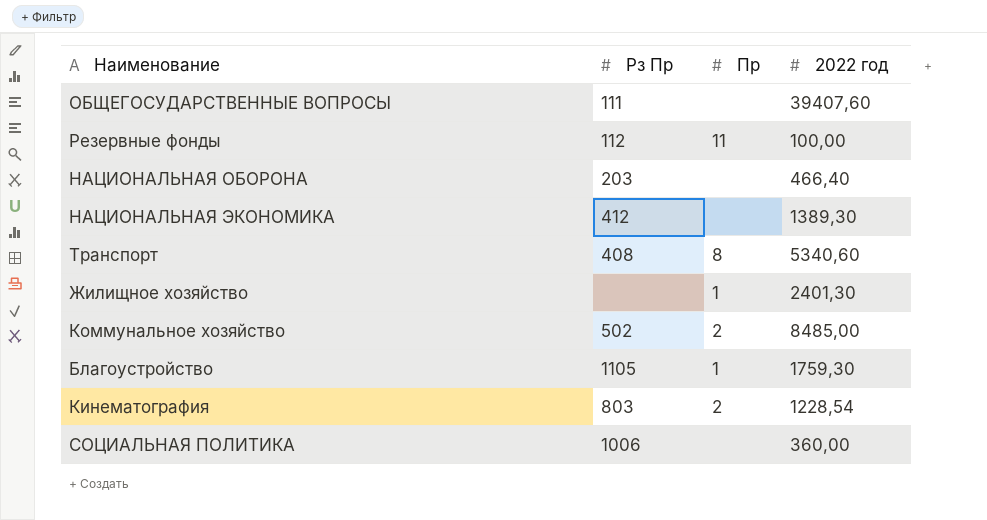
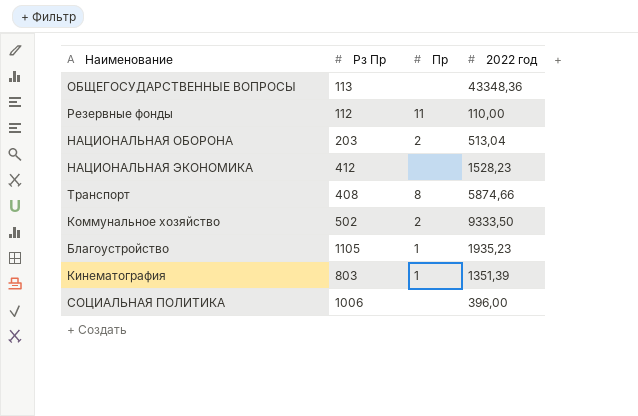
row Жилищное хозяйство: none | 1 | 2401,30 -> none
ОБЩЕГОСУДАРСТВЕННЫЕ ВОПРОСЫ | Рз Пр: 111 -> 113
ОБЩЕГОСУДАРСТВЕННЫЕ ВОПРОСЫ | 2022 год: 39407,60 -> 43348,36
Резервные фонды | 2022 год: 100,00 -> 110,00
НАЦИОНАЛЬНАЯ ОБОРОНА | Пр: none -> 2
НАЦИОНАЛЬНАЯ ОБОРОНА | 2022 год: 466,40 -> 513,04
НАЦИОНАЛЬНАЯ ЭКОНОМИКА | 2022 год: 1389,30 -> 1528,23
Транспорт | 2022 год: 5340,60 -> 5874,66
Коммунальное хозяйство | 2022 год: 8485,00 -> 9333,50
Благоустройство | 2022 год: 1759,30 -> 1935,23
Кинематография | Пр: 2 -> 1
Кинематография | 2022 год: 1228,54 -> 1351,39
СОЦИАЛЬНАЯ ПОЛИТИКА | 2022 год: 360,00 -> 396,00

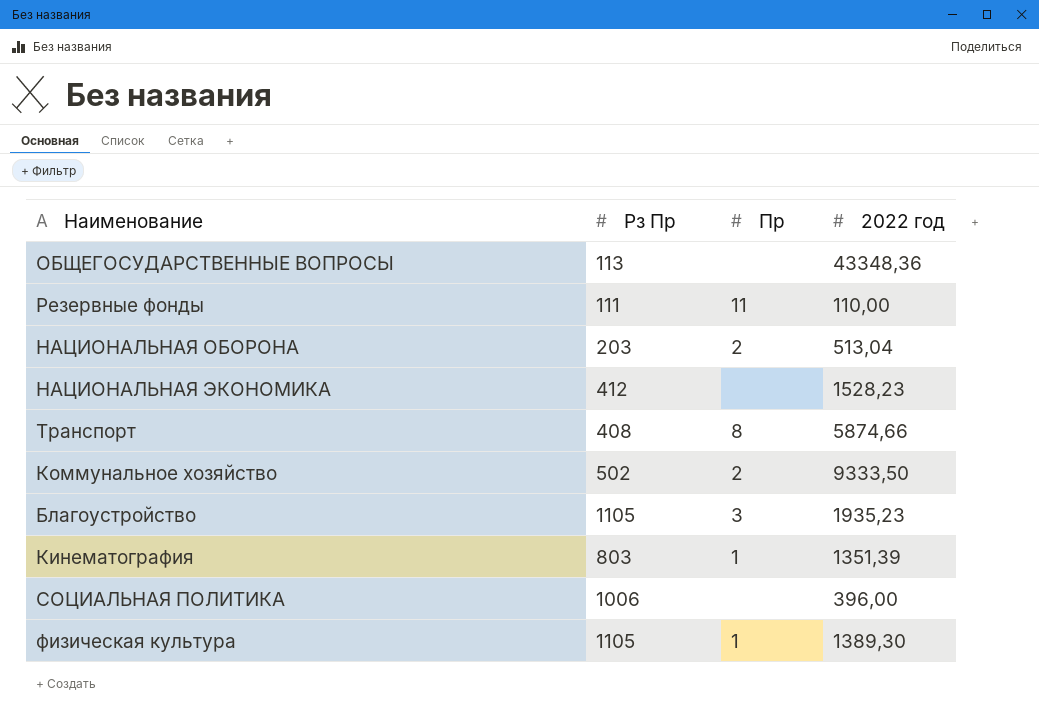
Резервные фонды | Рз Пр: 112 -> 111
Благоустройство | Пр: 1 -> 3
row физическая культура: none -> 1105 | 1 | 1389,30

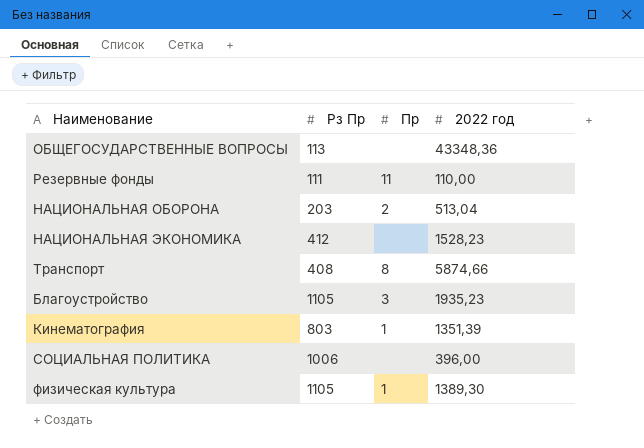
row Коммунальное хозяйство: 502 | 2 | 9333,50 -> none

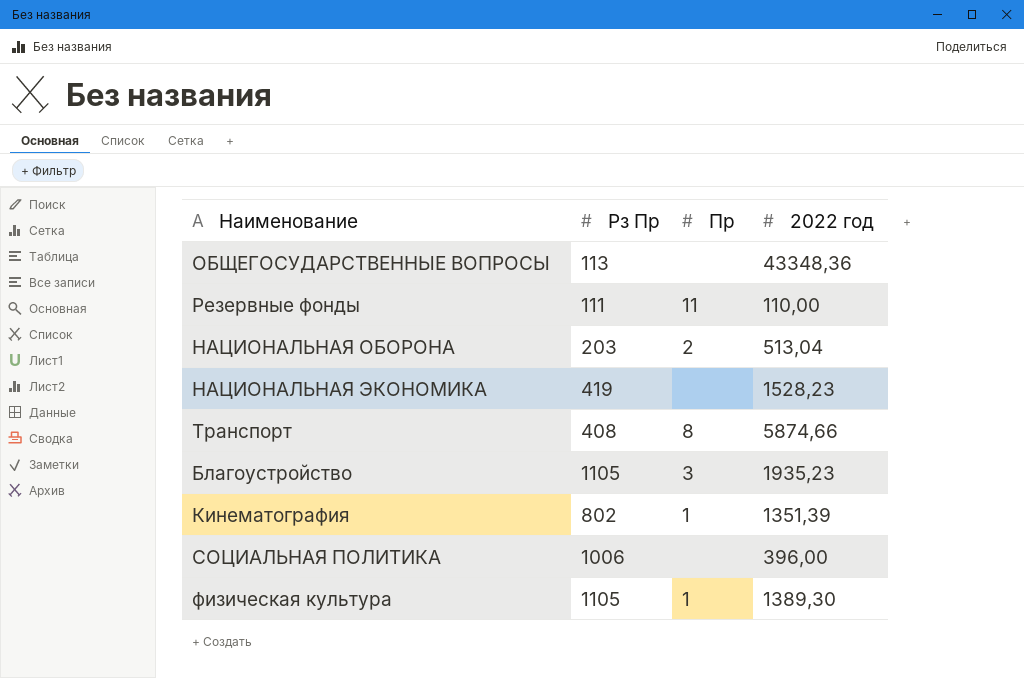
НАЦИОНАЛЬНАЯ ЭКОНОМИКА | Рз Пр: 412 -> 419
Кинематография | Рз Пр: 803 -> 802

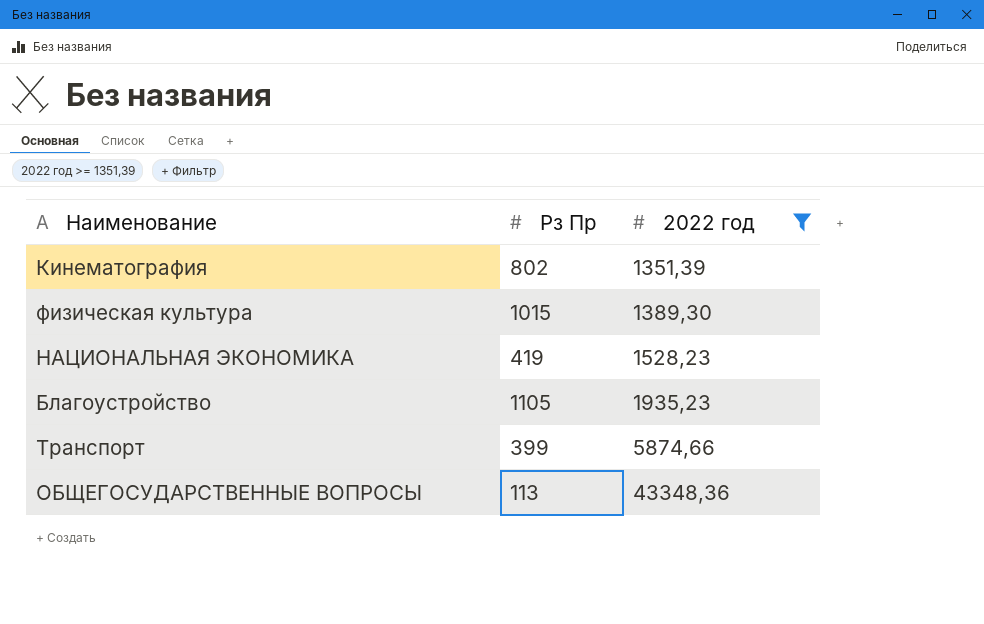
filter: none -> 2022 год >= 1351,39
row order: none -> 2022 год ascending
column Пр | position: 3 -> none
физическая культура | Рз Пр: 1105 -> 1015
Транспорт | Рз Пр: 408 -> 399

